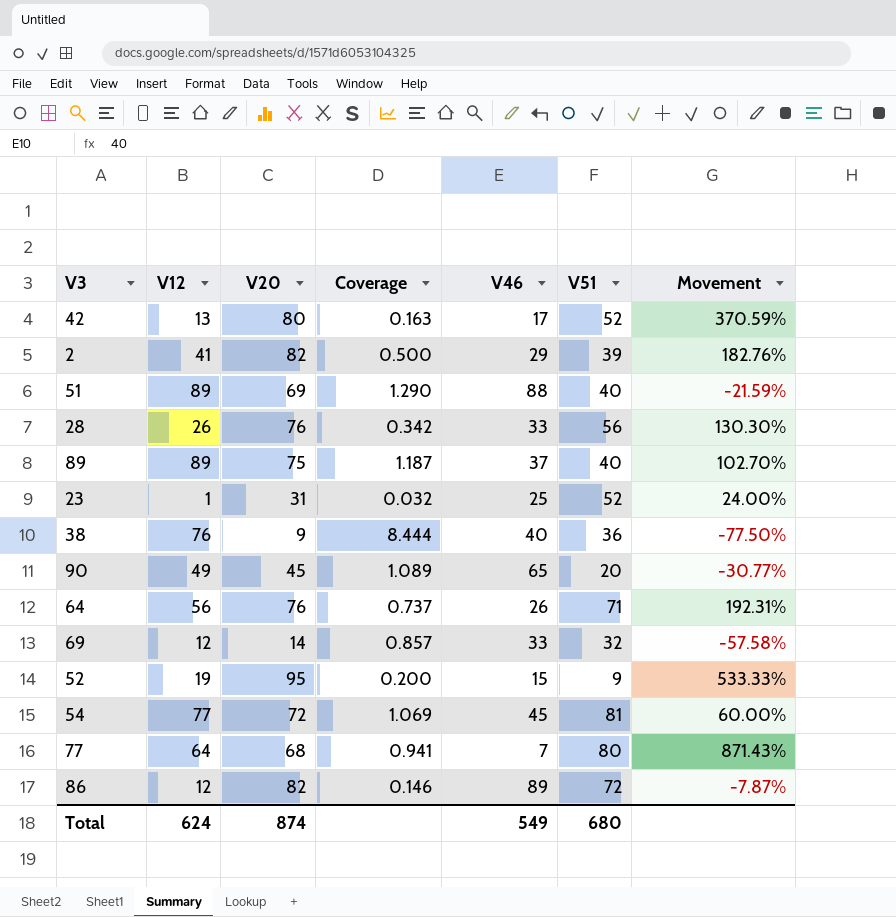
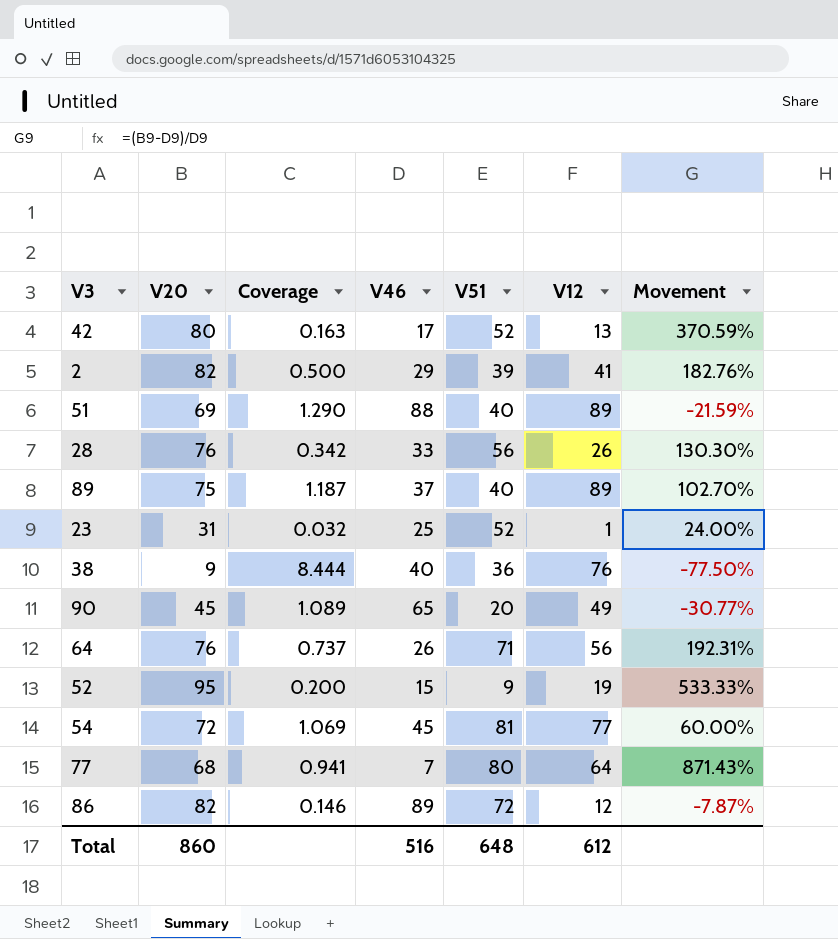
column V12 | position: 2 -> 6
row 69: 12 | 14 | 0.857 | 33 | 32 | -57.58% -> none
Total | V20: 874 -> 860
Total | V46: 549 -> 516
Total | V51: 680 -> 648
Total | V12: 624 -> 612

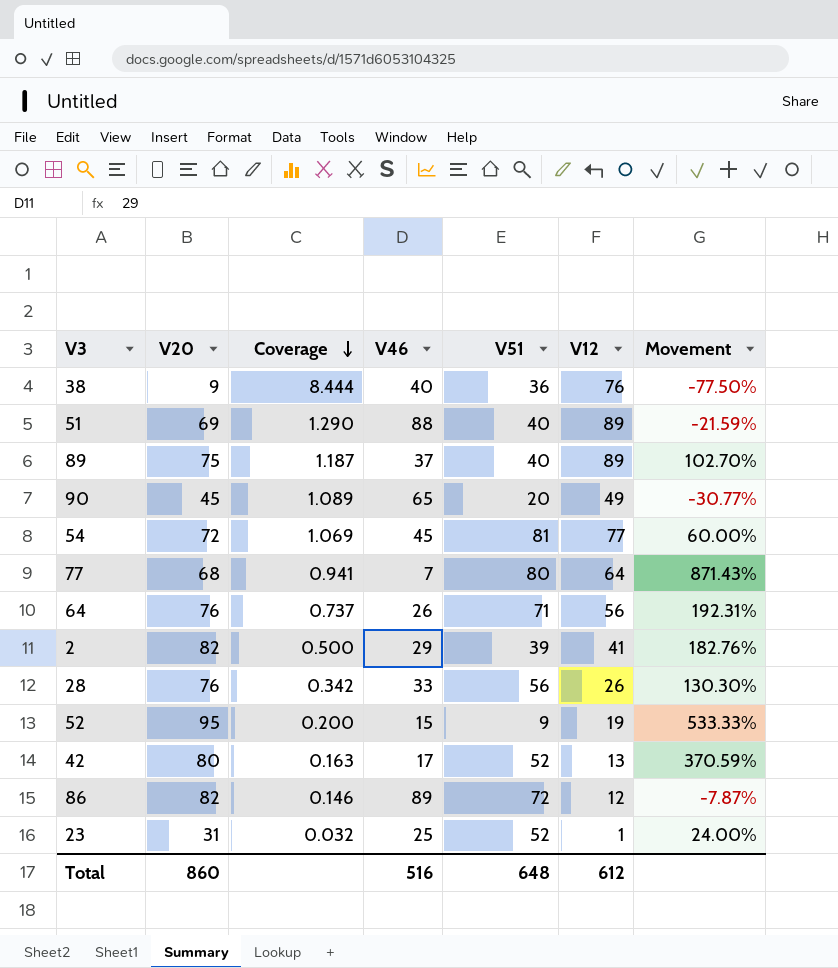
row order: none -> Coverage descending

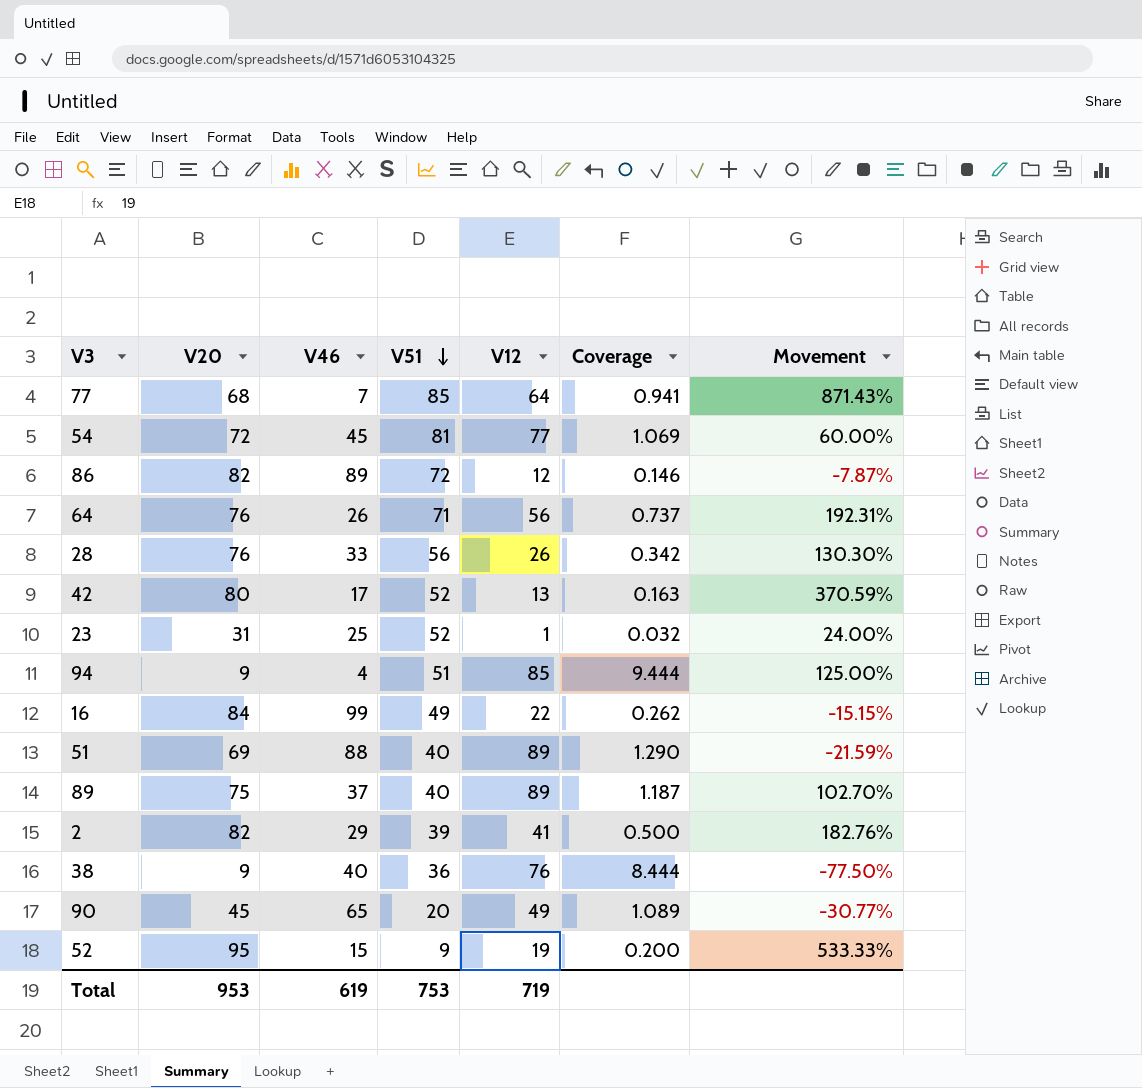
row order: Coverage descending -> V51 descending
column Coverage | position: 3 -> 6
77 | V51: 80 -> 85
row 94: none -> 9 | 4 | 51 | 85 | 9.444 | 125.00%
row 16: none -> 84 | 99 | 49 | 22 | 0.262 | -15.15%
Total | V20: 860 -> 953
Total | V46: 516 -> 619
Total | V51: 648 -> 753
Total | V12: 612 -> 719

